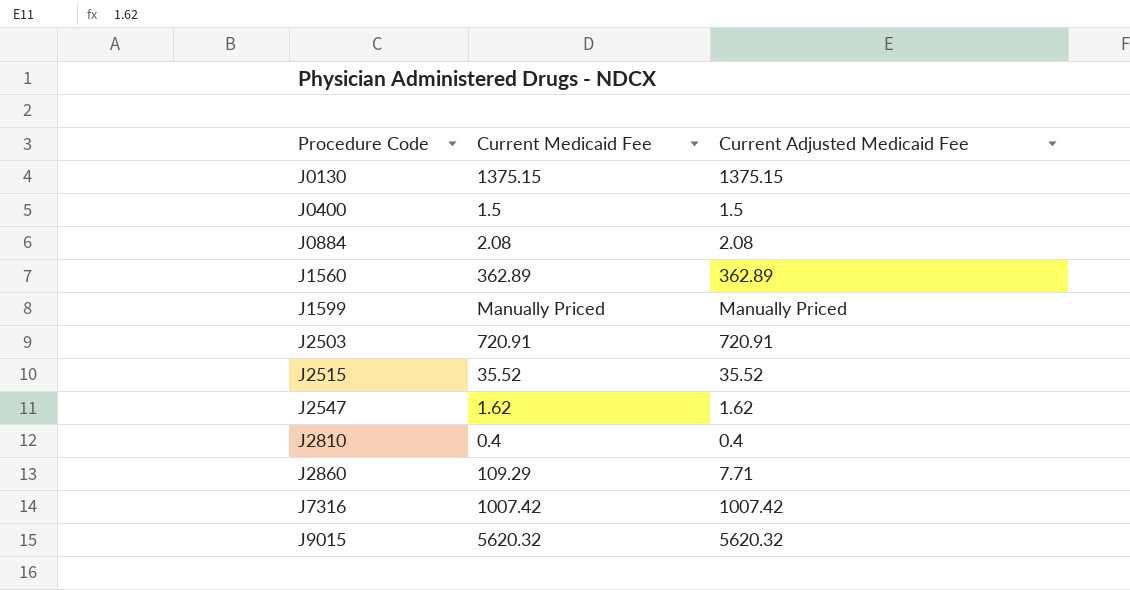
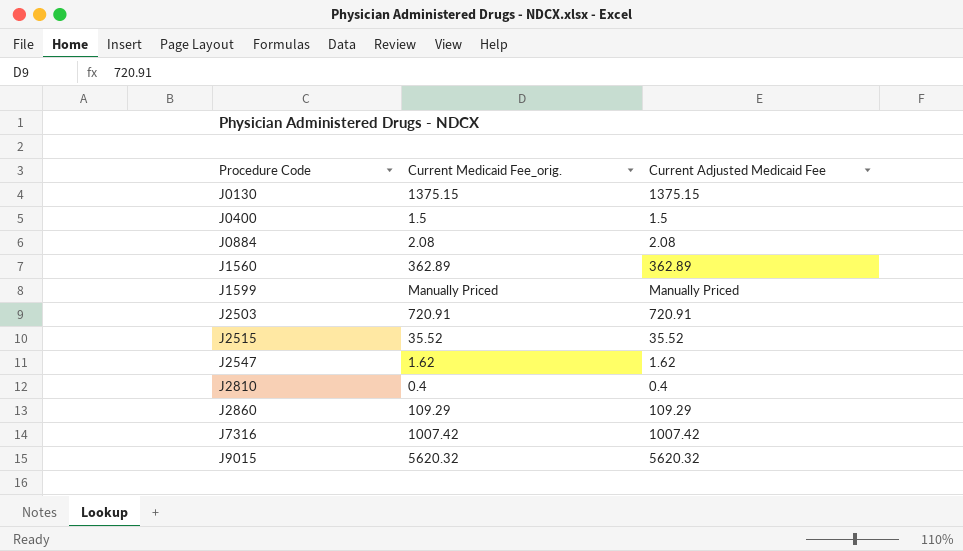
column name: Current Medicaid Fee -> Current Medicaid Fee_orig.
J2860 | Current Adjusted Medicaid Fee: 7.71 -> 109.29

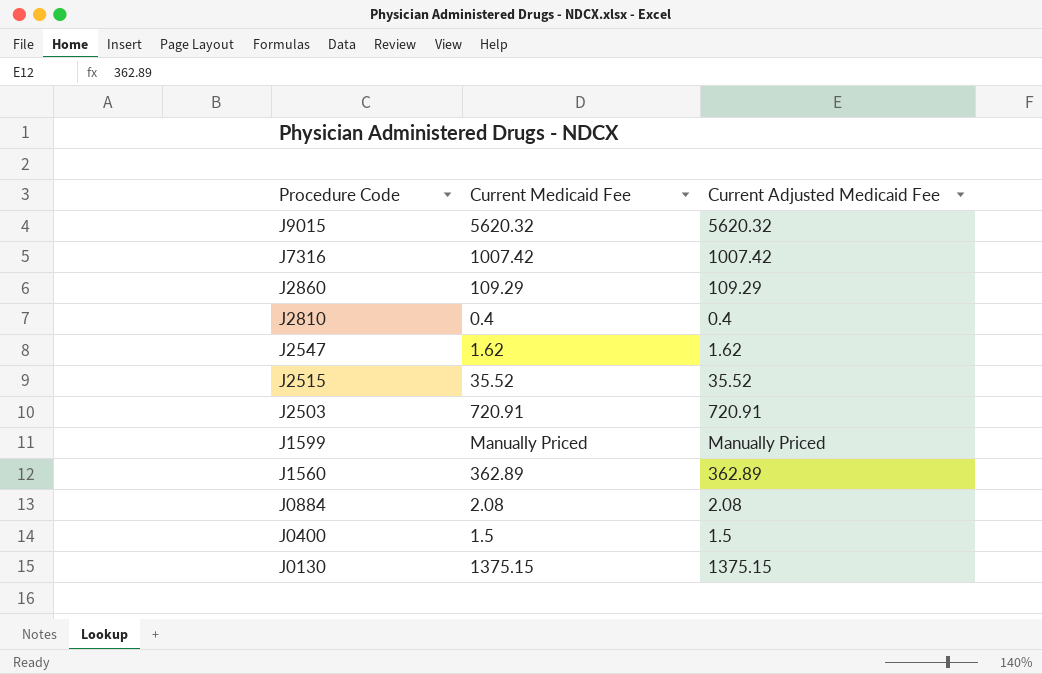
row order: Procedure Code ascending -> Procedure Code descending
column name: Current Medicaid Fee_orig. -> Current Medicaid Fee

